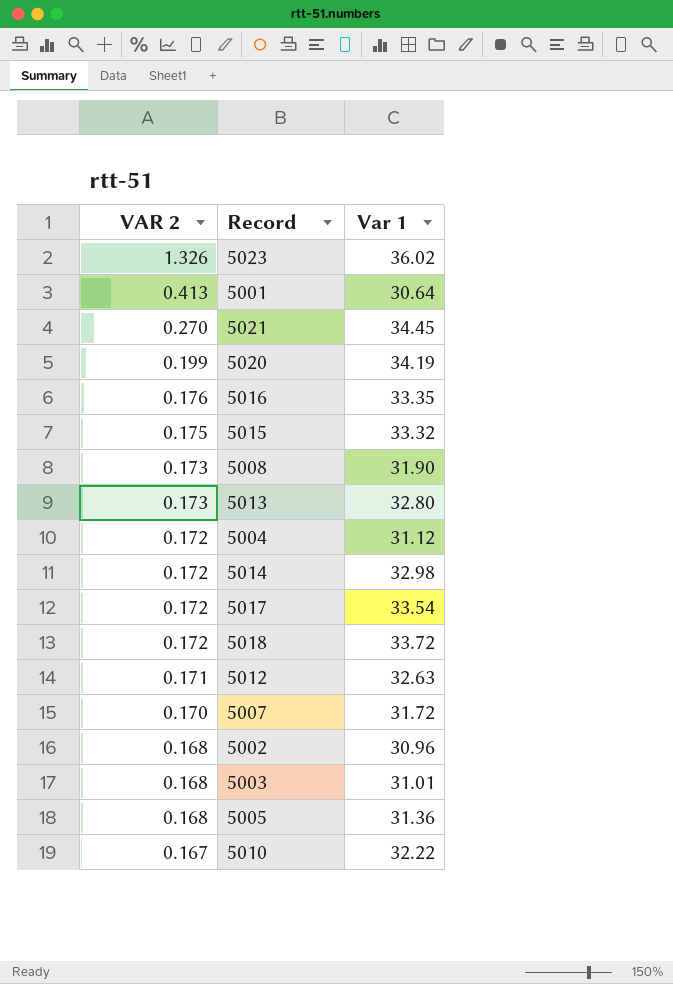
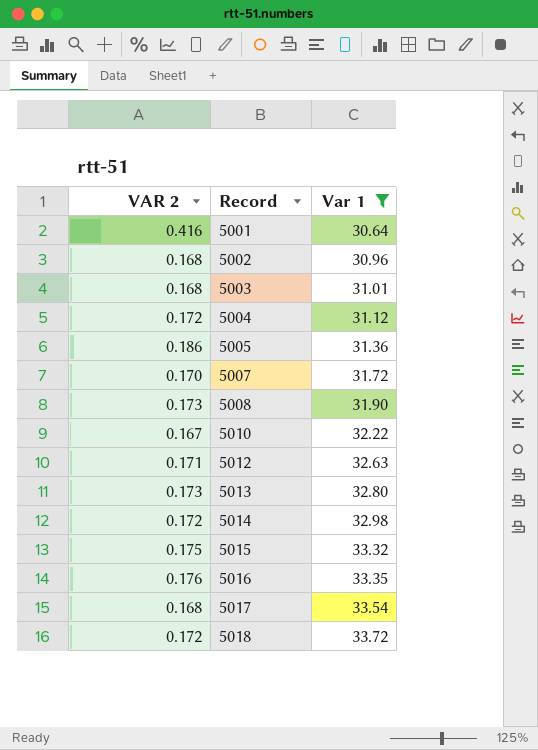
filter: none -> Var 1 <= 33.72
row order: VAR 2 descending -> Record ascending
5001 | VAR 2: 0.413 -> 0.416
5005 | VAR 2: 0.168 -> 0.186
5017 | VAR 2: 0.172 -> 0.168

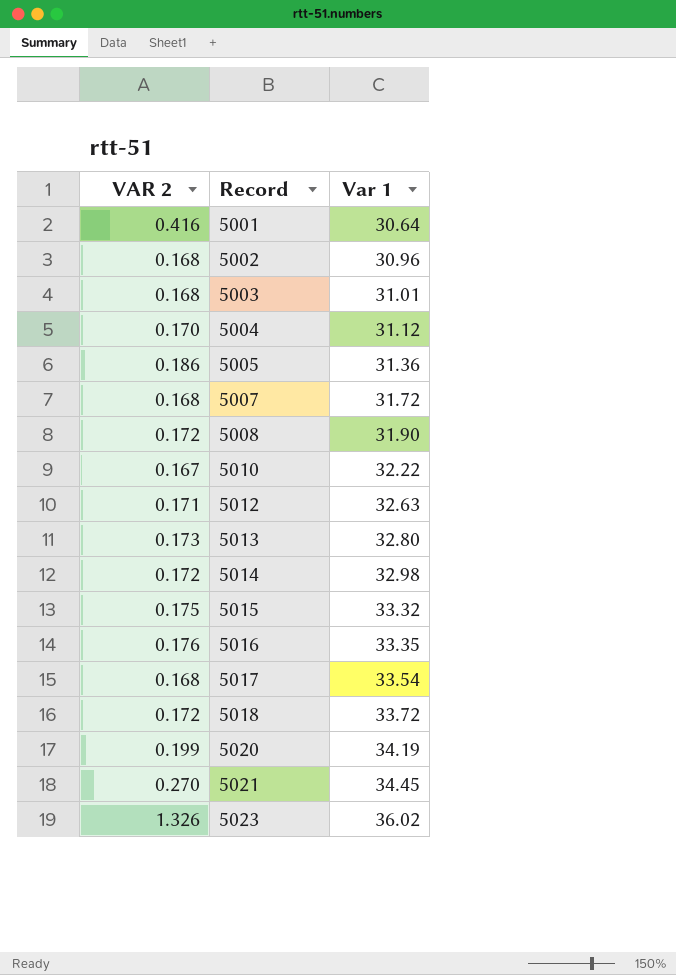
filter: Var 1 <= 33.72 -> none
5004 | VAR 2: 0.172 -> 0.170
5007 | VAR 2: 0.170 -> 0.168
5008 | VAR 2: 0.173 -> 0.172

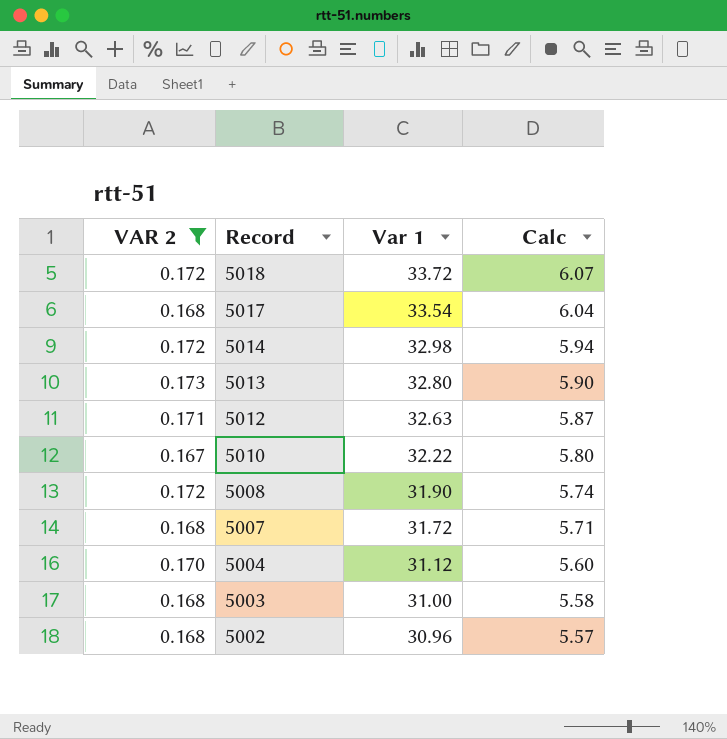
filter: none -> VAR 2 <= 0.173
row order: Record ascending -> Record descending
column Calc | formula: none -> [Var 1] * 0.18
5003 | Var 1: 31.01 -> 31.00

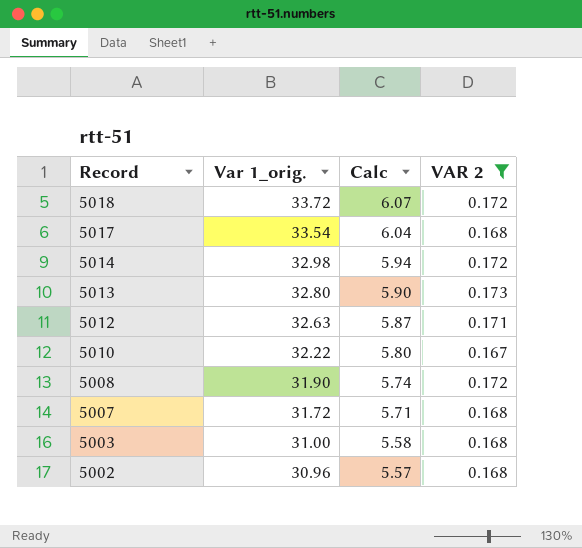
column name: Var 1 -> Var 1_orig.
column VAR 2 | position: 1 -> 4
row 5004: 0.170 | 31.12 | 5.60 -> none

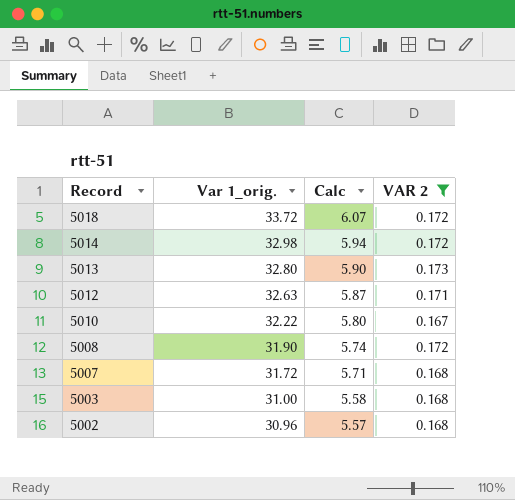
row 5017: 33.54 | 6.04 | 0.168 -> none

